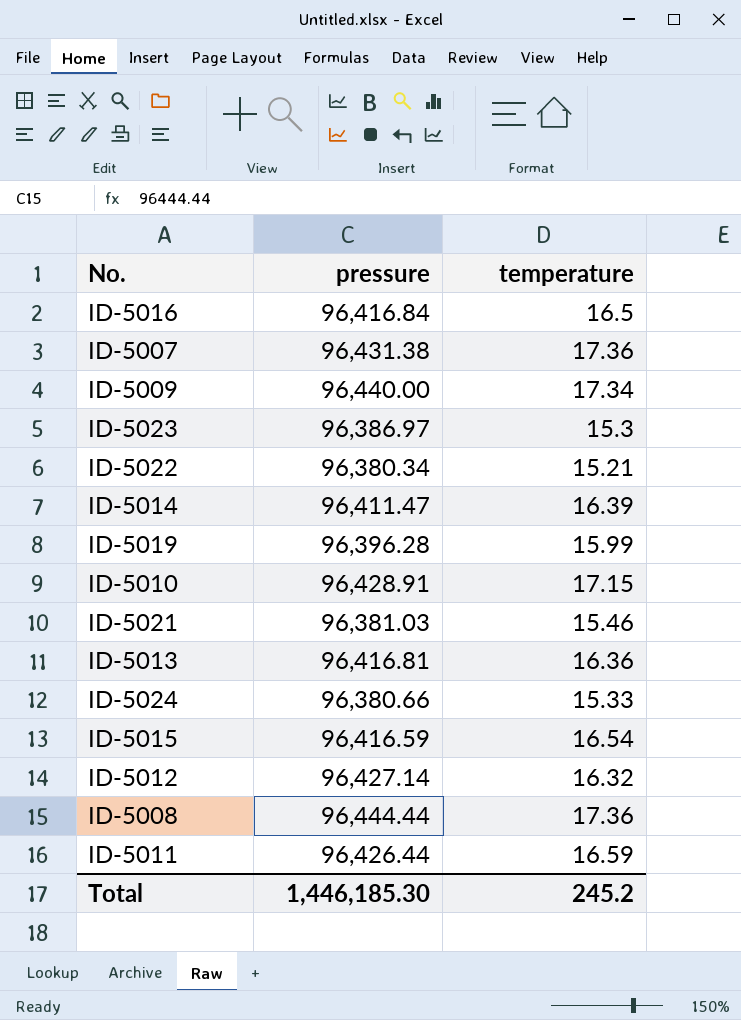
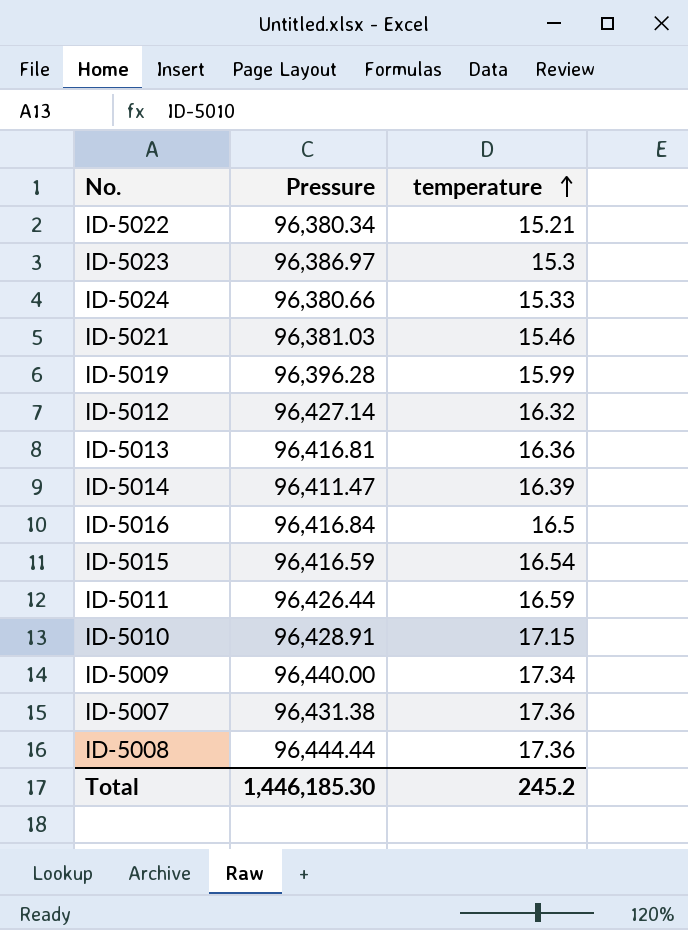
row order: none -> temperature ascending
column name: pressure -> Pressure

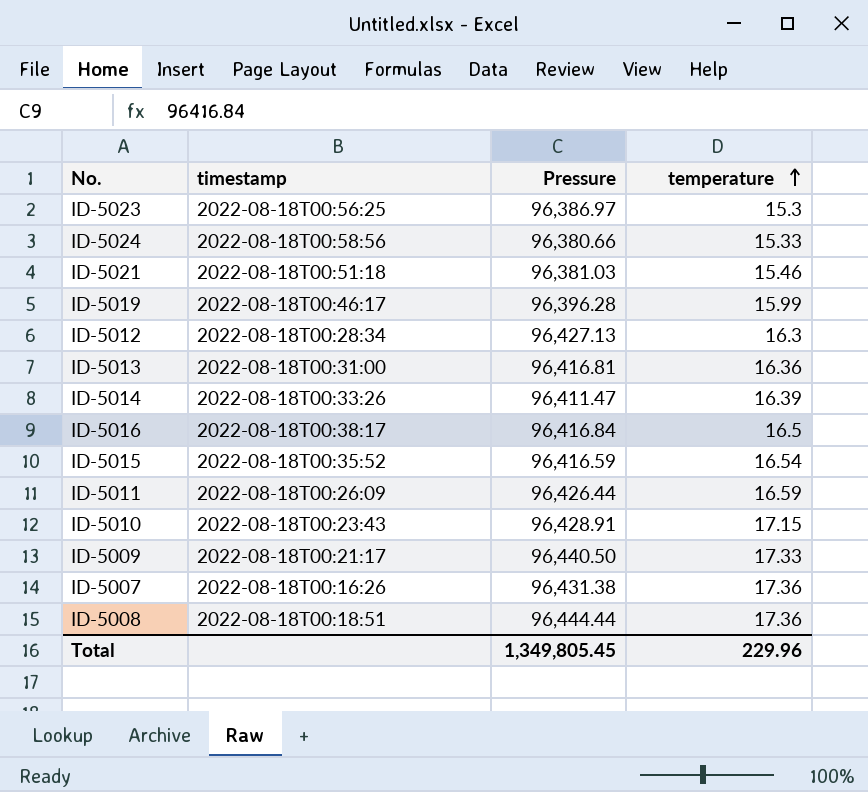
column timestamp | position: none -> 2
row ID-5022: 96,380.34 | 15.21 -> none
ID-5012 | Pressure: 96,427.14 -> 96,427.13
ID-5012 | temperature: 16.32 -> 16.3
ID-5009 | Pressure: 96,440.00 -> 96,440.50
ID-5009 | temperature: 17.34 -> 17.33
Total | Pressure: 1,446,185.30 -> 1,349,805.45
Total | temperature: 245.2 -> 229.96

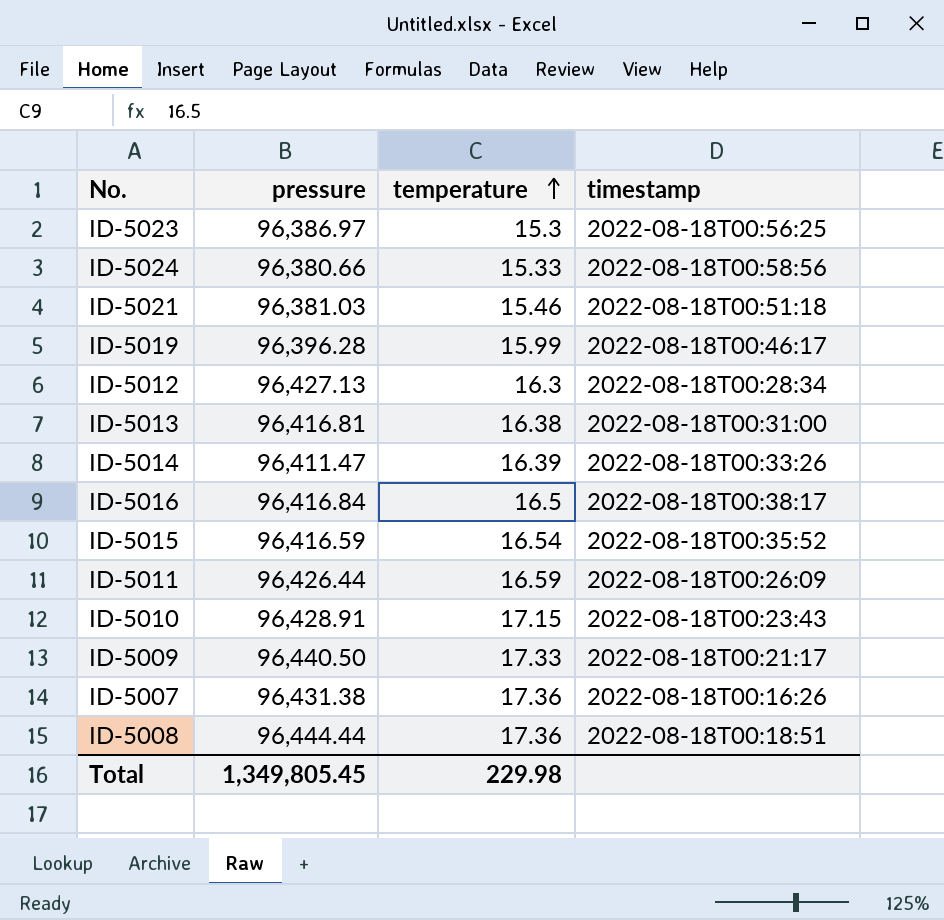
column name: Pressure -> pressure
column timestamp | position: 2 -> 4
ID-5013 | temperature: 16.36 -> 16.38
Total | temperature: 229.96 -> 229.98

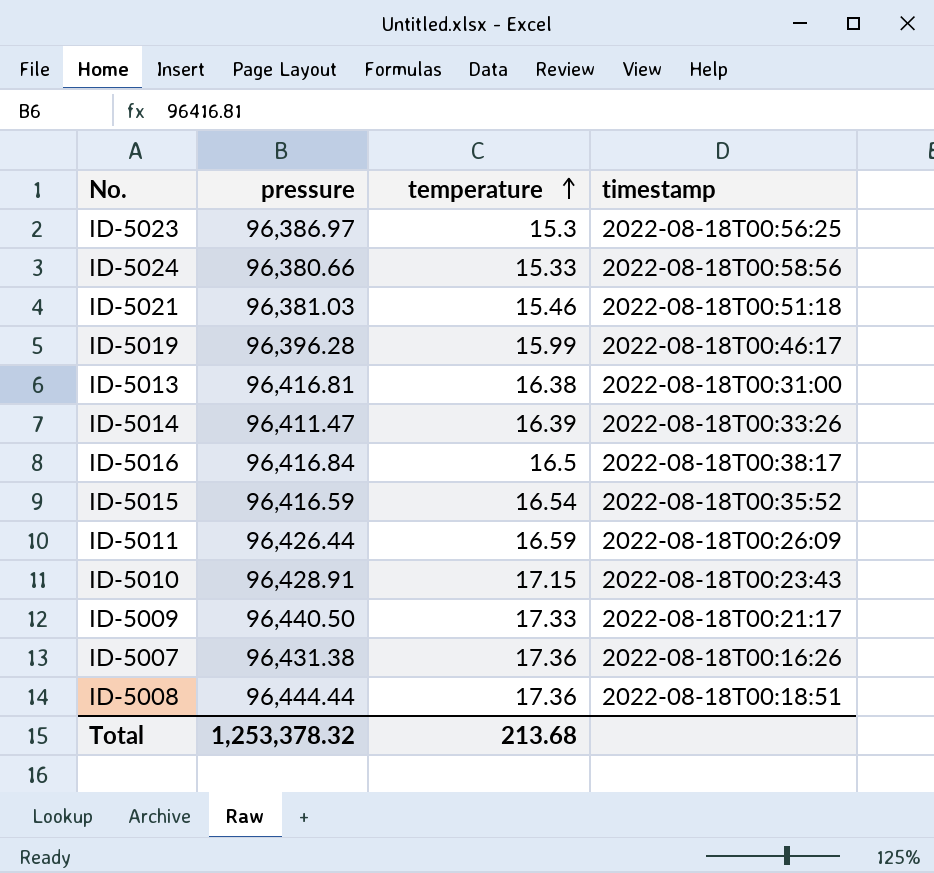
row ID-5012: 96,427.13 | 16.3 | 2022-08-18T00:28:34 -> none
Total | pressure: 1,349,805.45 -> 1,253,378.32
Total | temperature: 229.98 -> 213.68

